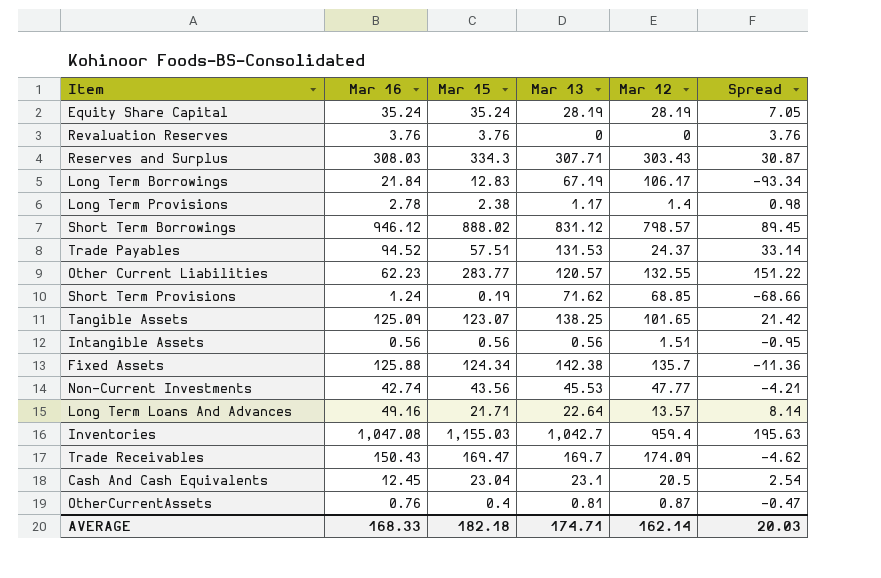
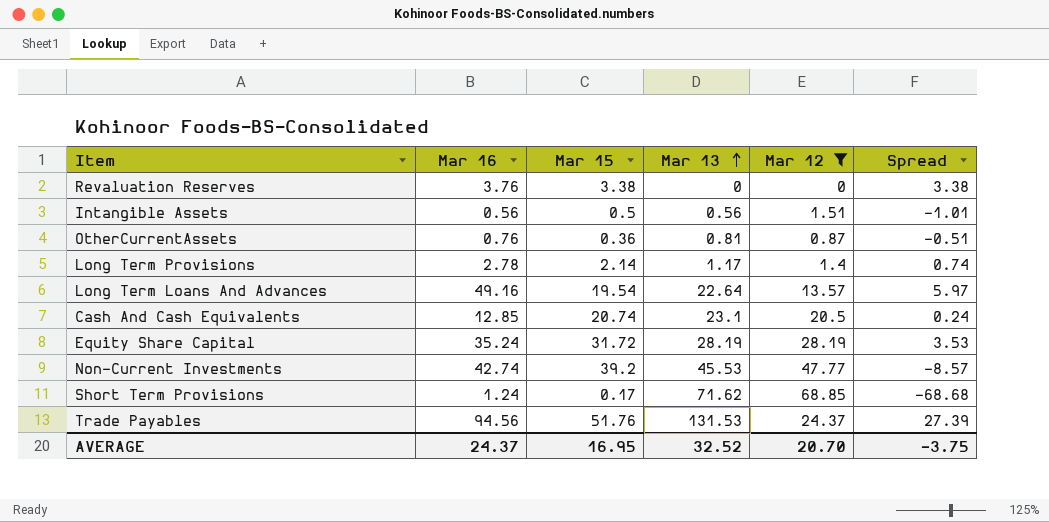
filter: none -> Mar 12 <= 68.85
row order: none -> Mar 13 ascending
Revaluation Reserves | Mar 15: 3.76 -> 3.38
Revaluation Reserves | Spread: 3.76 -> 3.38
Intangible Assets | Mar 15: 0.56 -> 0.5
Intangible Assets | Spread: -0.95 -> -1.01
OtherCurrentAssets | Mar 15: 0.4 -> 0.36
OtherCurrentAssets | Spread: -0.47 -> -0.51
Long Term Provisions | Mar 15: 2.38 -> 2.14
Long Term Provisions | Spread: 0.98 -> 0.74
Long Term Loans And Advances | Mar 15: 21.71 -> 19.54
Long Term Loans And Advances | Spread: 8.14 -> 5.97
Cash And Cash Equivalents | Mar 16: 12.45 -> 12.85
Cash And Cash Equivalents | Mar 15: 23.04 -> 20.74
Cash And Cash Equivalents | Spread: 2.54 -> 0.24
Equity Share Capital | Mar 15: 35.24 -> 31.72
Equity Share Capital | Spread: 7.05 -> 3.53
Non-Current Investments | Mar 15: 43.56 -> 39.2
Non-Current Investments | Spread: -4.21 -> -8.57
Short Term Provisions | Mar 15: 0.19 -> 0.17
Short Term Provisions | Spread: -68.66 -> -68.68
Trade Payables | Mar 16: 94.52 -> 94.56
Trade Payables | Mar 15: 57.51 -> 51.76
Trade Payables | Spread: 33.14 -> 27.39
AVERAGE | Mar 16: 168.33 -> 24.37
AVERAGE | Mar 15: 182.18 -> 16.95
AVERAGE | Mar 13: 174.71 -> 32.52
AVERAGE | Mar 12: 162.14 -> 20.70
AVERAGE | Spread: 20.03 -> -3.75

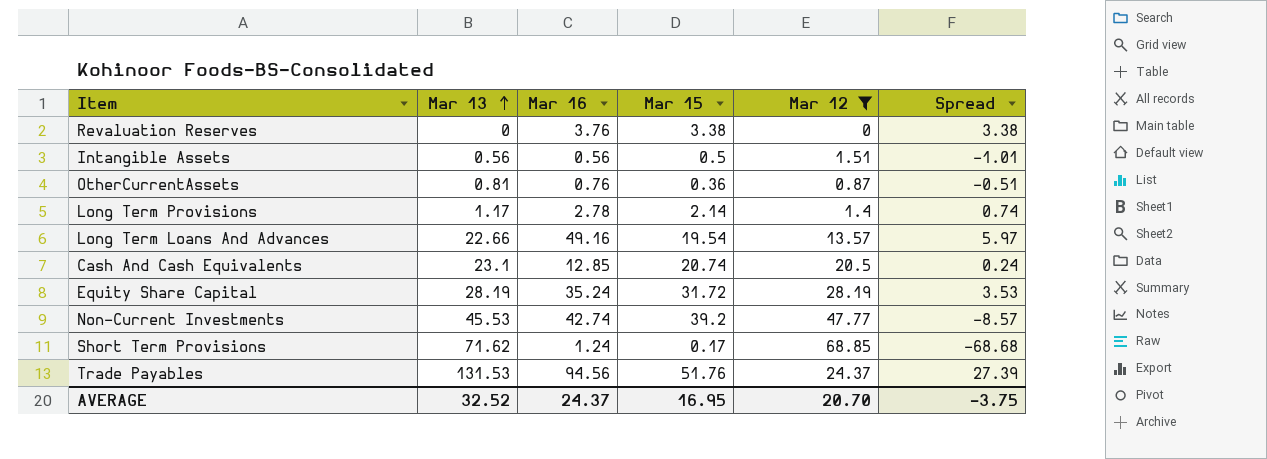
column Mar 13 | position: 4 -> 2
Long Term Loans And Advances | Mar 13: 22.64 -> 22.66

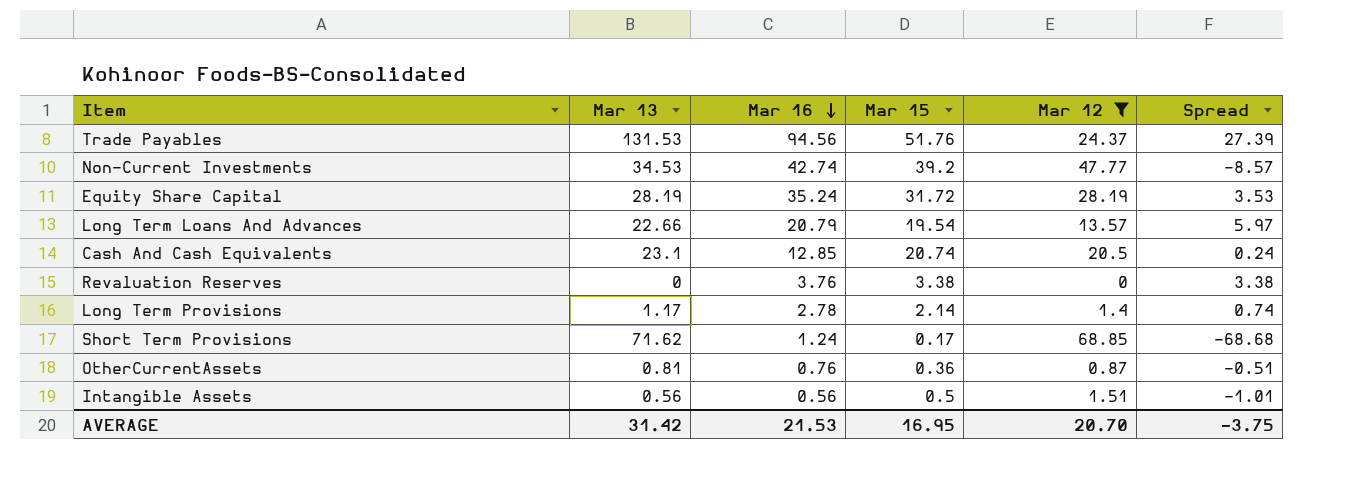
row order: Mar 13 ascending -> Mar 16 descending
Non-Current Investments | Mar 13: 45.53 -> 34.53
Long Term Loans And Advances | Mar 16: 49.16 -> 20.79
AVERAGE | Mar 13: 32.52 -> 31.42
AVERAGE | Mar 16: 24.37 -> 21.53

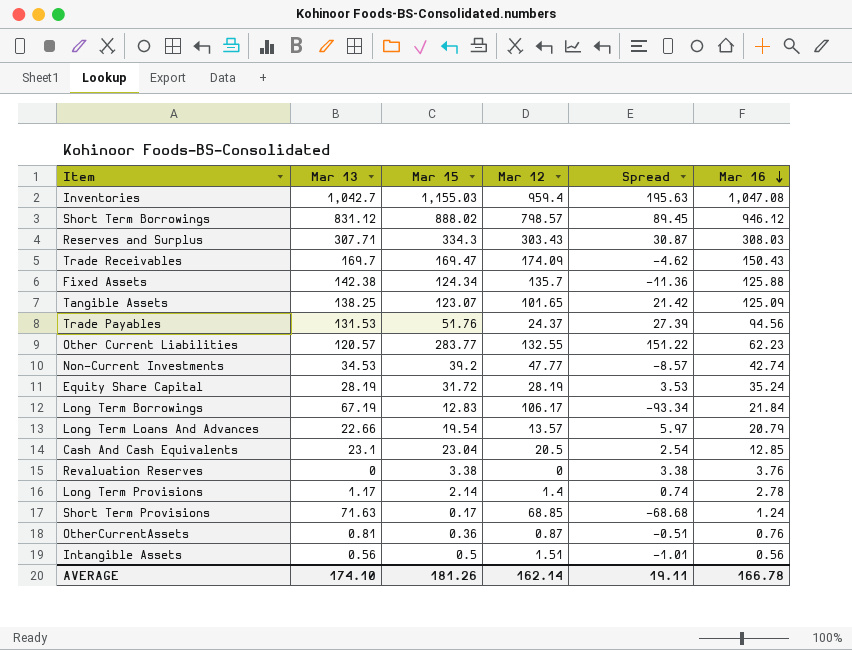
filter: Mar 12 <= 68.85 -> none
column Mar 16 | position: 3 -> 6
Cash And Cash Equivalents | Mar 15: 20.74 -> 23.04
Cash And Cash Equivalents | Spread: 0.24 -> 2.54
Short Term Provisions | Mar 13: 71.62 -> 71.63
AVERAGE | Mar 13: 31.42 -> 174.10
AVERAGE | Mar 15: 16.95 -> 181.26
AVERAGE | Mar 12: 20.70 -> 162.14
AVERAGE | Spread: -3.75 -> 19.11
AVERAGE | Mar 16: 21.53 -> 166.78

